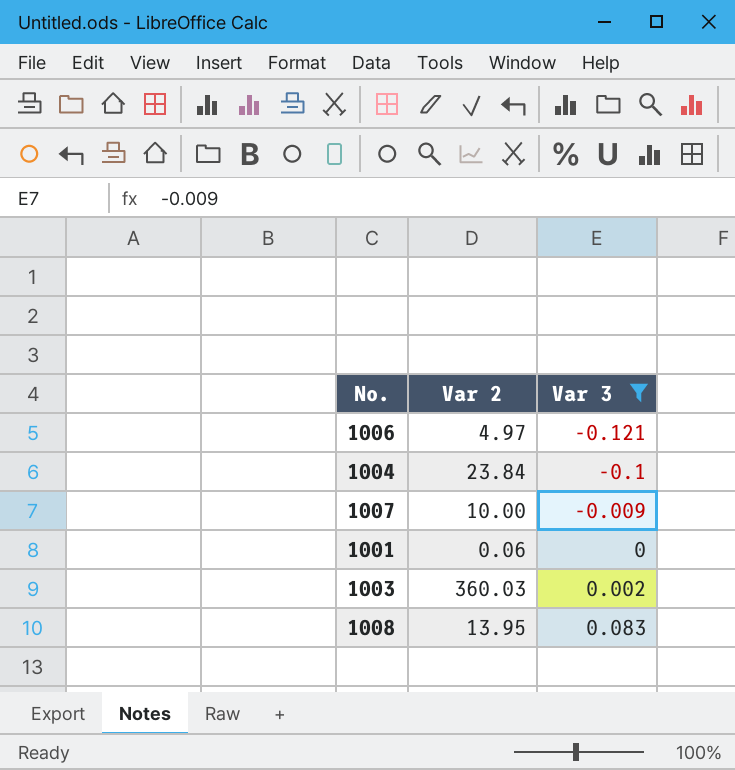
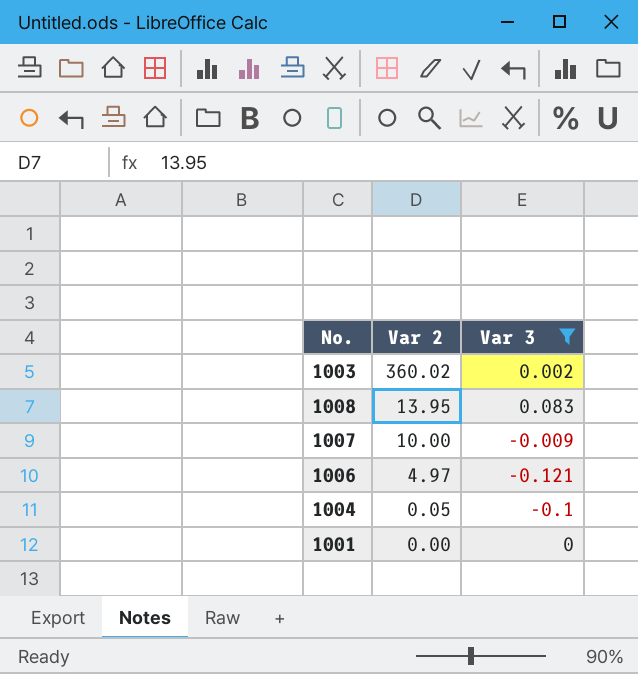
row order: Var 3 ascending -> Var 2 descending
1003 | Var 2: 360.03 -> 360.02
1004 | Var 2: 23.84 -> 0.05
1001 | Var 2: 0.06 -> 0.00

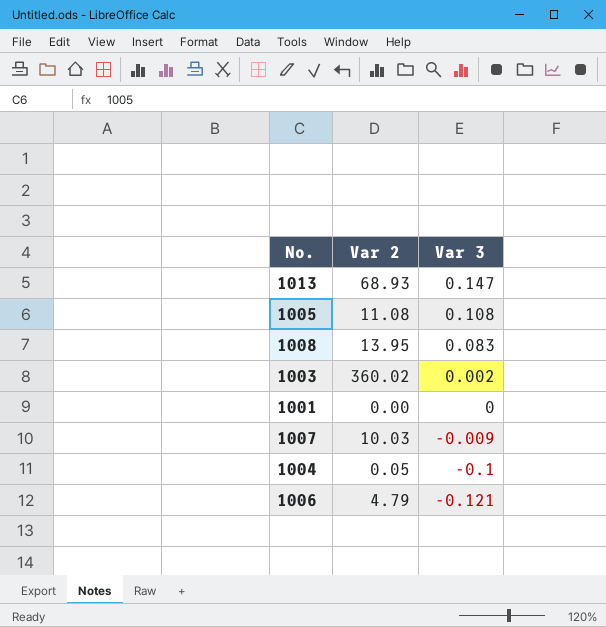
filter: Var 3 <= 0.083 -> none
row order: Var 2 descending -> Var 3 descending
1007 | Var 2: 10.00 -> 10.03
1006 | Var 2: 4.97 -> 4.79

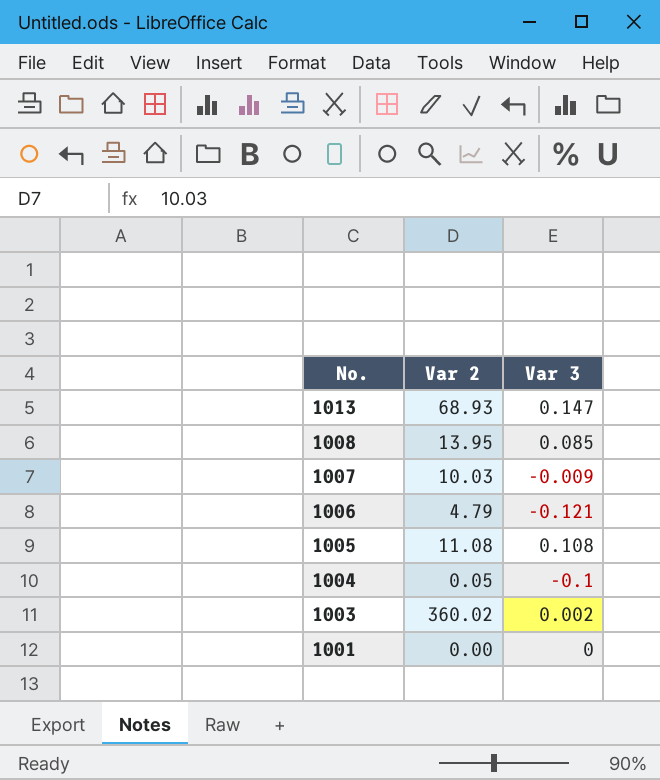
row order: Var 3 descending -> No. descending
1008 | Var 3: 0.083 -> 0.085

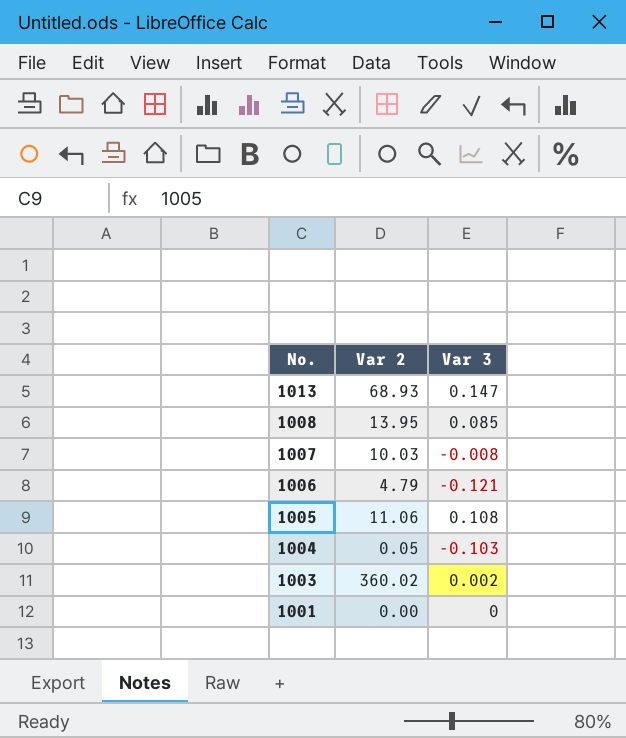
1007 | Var 3: -0.009 -> -0.008
1005 | Var 2: 11.08 -> 11.06
1004 | Var 3: -0.1 -> -0.103

